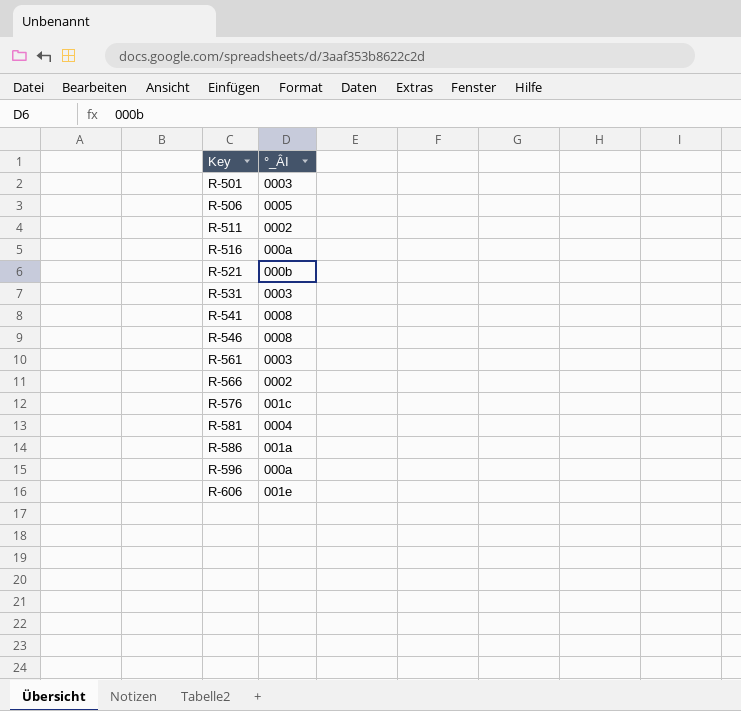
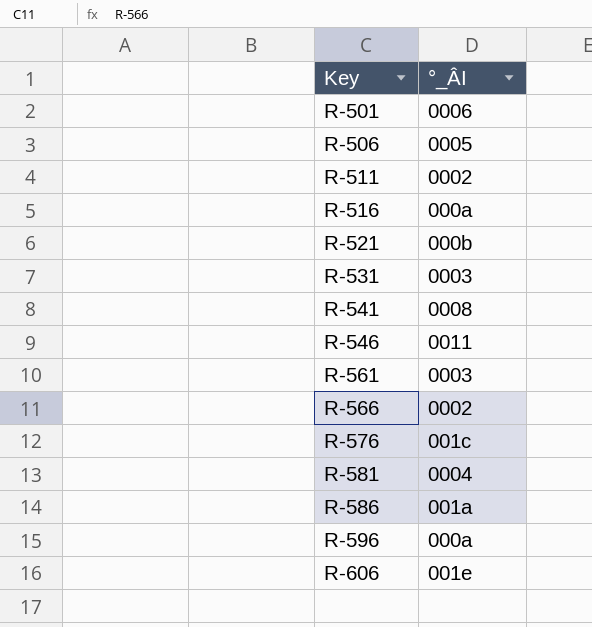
R-501 | °_ÂI: 0003 -> 0006
R-546 | °_ÂI: 0008 -> 0011

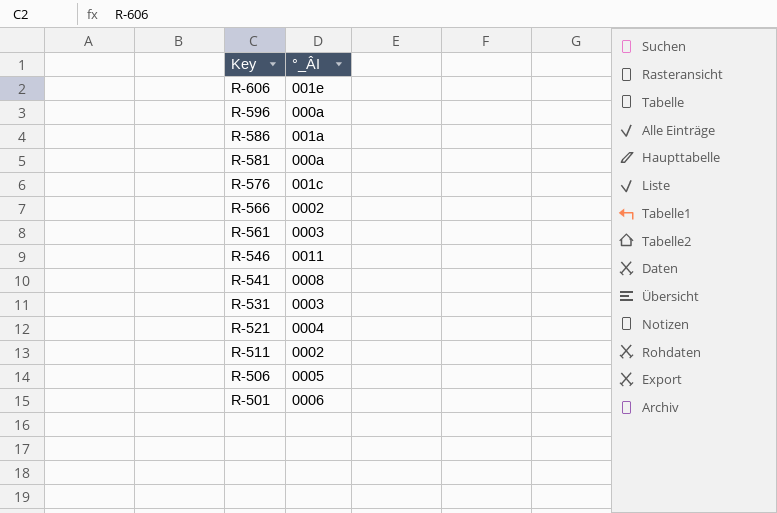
row order: Key ascending -> Key descending
row R-516: 000a -> none
R-581 | °_ÂI: 0004 -> 000a
R-521 | °_ÂI: 000b -> 0004

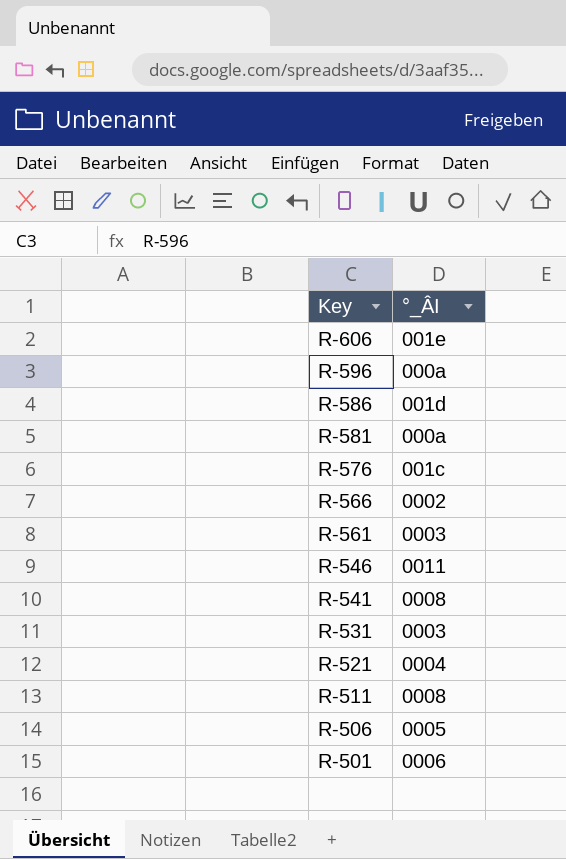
R-586 | °_ÂI: 001a -> 001d
R-511 | °_ÂI: 0002 -> 0008

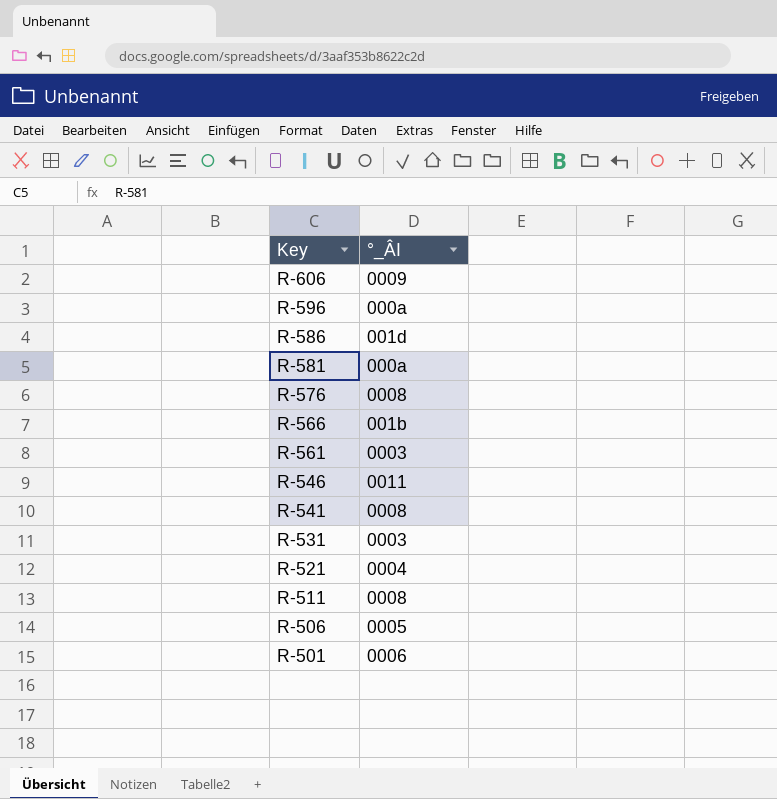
R-606 | °_ÂI: 001e -> 0009
R-576 | °_ÂI: 001c -> 0008
R-566 | °_ÂI: 0002 -> 001b

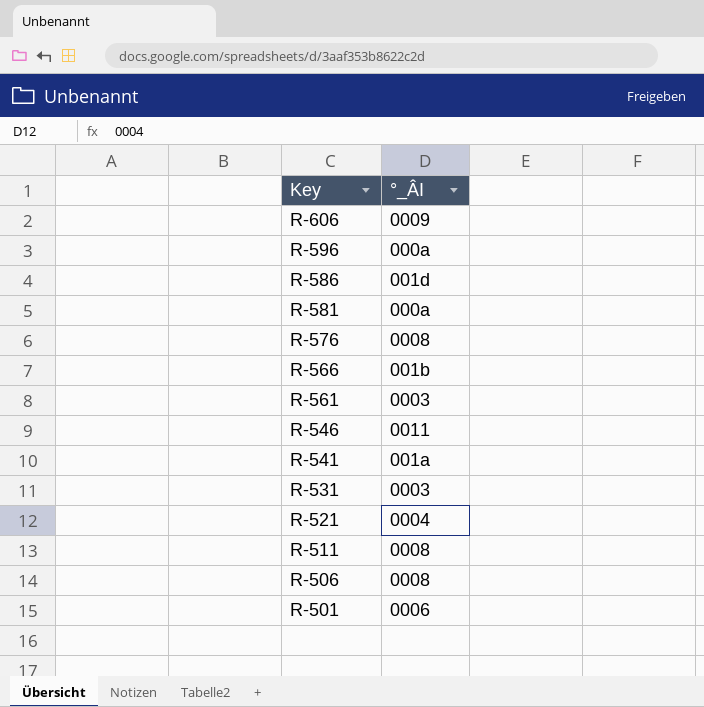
R-541 | °_ÂI: 0008 -> 001a
R-506 | °_ÂI: 0005 -> 0008

